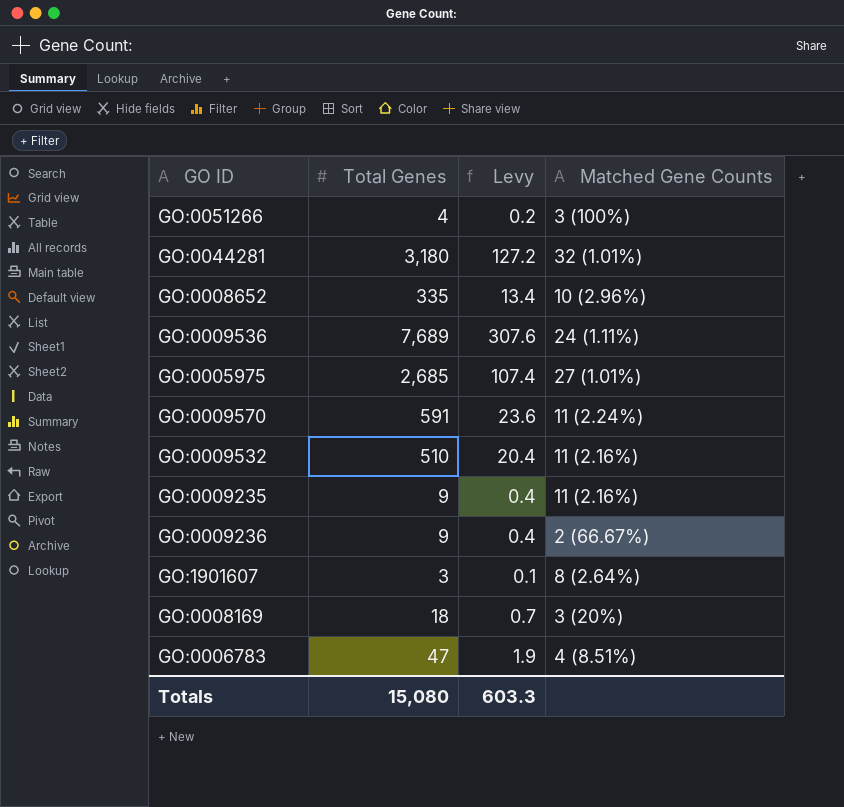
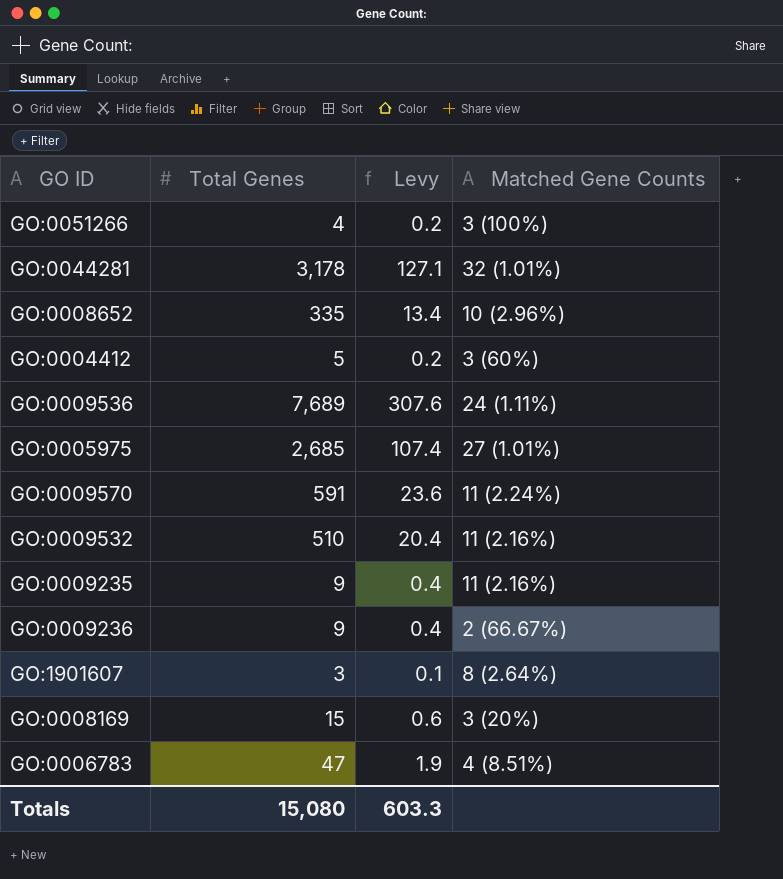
GO:0044281 | Total Genes: 3,180 -> 3,178
GO:0044281 | Levy: 127.2 -> 127.1
row GO:0004412: none -> 5 | 0.2 | 3 (60%)
GO:0008169 | Total Genes: 18 -> 15
GO:0008169 | Levy: 0.7 -> 0.6

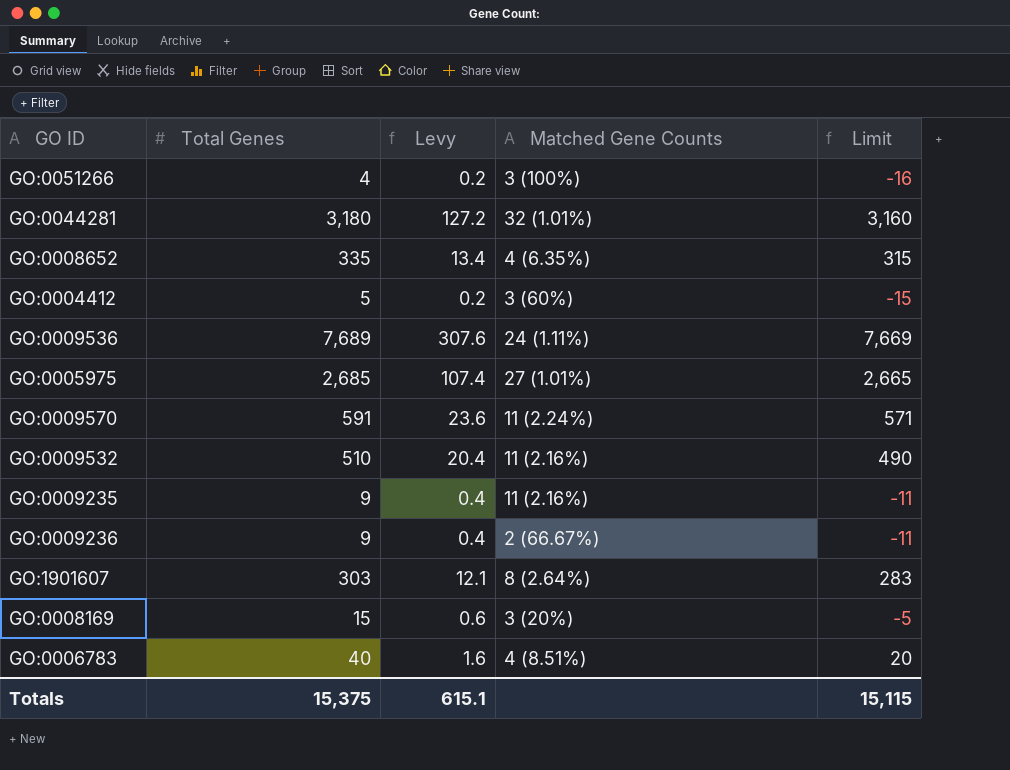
column Limit | formula: none -> [Total Genes] - 20
GO:0044281 | Total Genes: 3,178 -> 3,180
GO:0044281 | Levy: 127.1 -> 127.2
GO:0008652 | Matched Gene Counts: 10 (2.96%) -> 4 (6.35%)
GO:1901607 | Total Genes: 3 -> 303
GO:1901607 | Levy: 0.1 -> 12.1
GO:0006783 | Total Genes: 47 -> 40
GO:0006783 | Levy: 1.9 -> 1.6
Totals | Total Genes: 15,080 -> 15,375
Totals | Levy: 603.3 -> 615.1

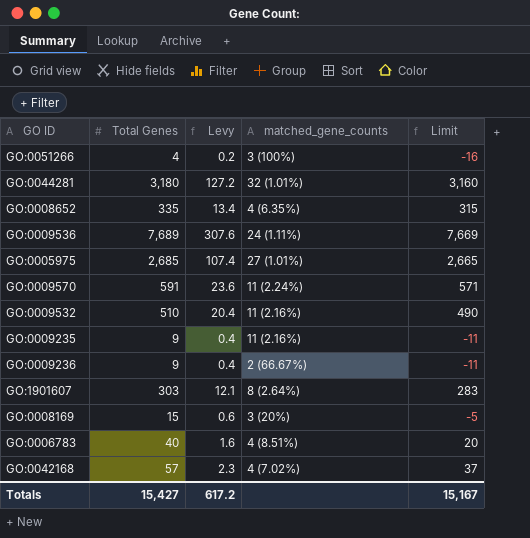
column name: Matched Gene Counts -> matched_gene_counts
row GO:0004412: 5 | 0.2 | 3 (60%) | -15 -> none
row GO:0042168: none -> 57 | 2.3 | 4 (7.02%) | 37
Totals | Total Genes: 15,375 -> 15,427
Totals | Levy: 615.1 -> 617.2
Totals | Limit: 15,115 -> 15,167

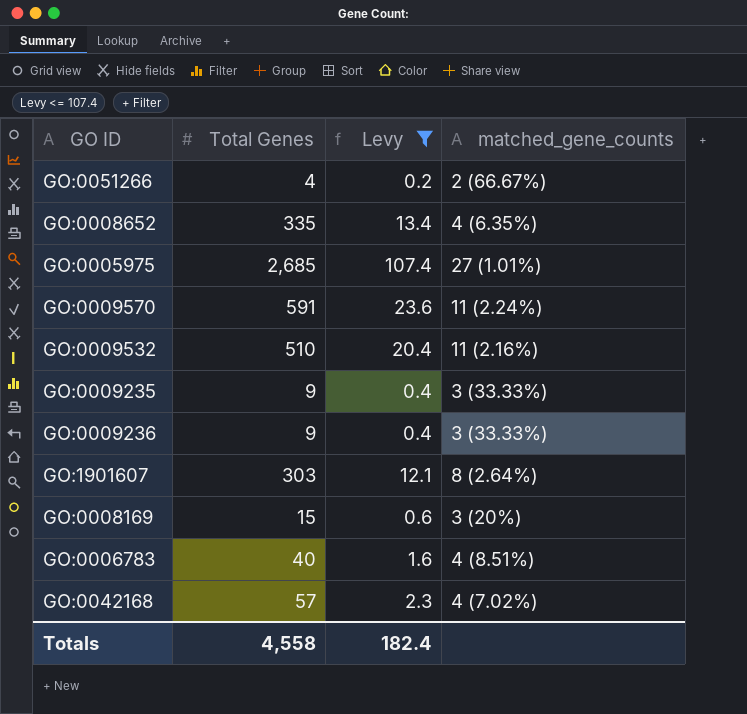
filter: none -> Levy <= 107.4
column Limit | formula: [Total Genes] - 20 -> none
GO:0051266 | matched_gene_counts: 3 (100%) -> 2 (66.67%)
GO:0009235 | matched_gene_counts: 11 (2.16%) -> 3 (33.33%)
GO:0009236 | matched_gene_counts: 2 (66.67%) -> 3 (33.33%)
Totals | Total Genes: 15,427 -> 4,558
Totals | Levy: 617.2 -> 182.4

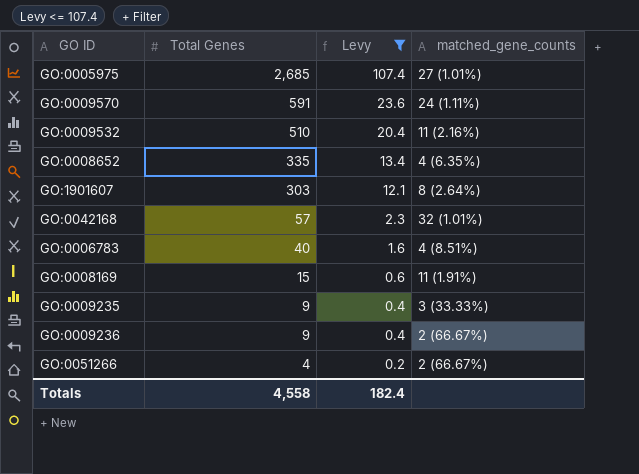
row order: none -> Total Genes descending
GO:0009570 | matched_gene_counts: 11 (2.24%) -> 24 (1.11%)
GO:0042168 | matched_gene_counts: 4 (7.02%) -> 32 (1.01%)
GO:0008169 | matched_gene_counts: 3 (20%) -> 11 (1.91%)
GO:0009236 | matched_gene_counts: 3 (33.33%) -> 2 (66.67%)

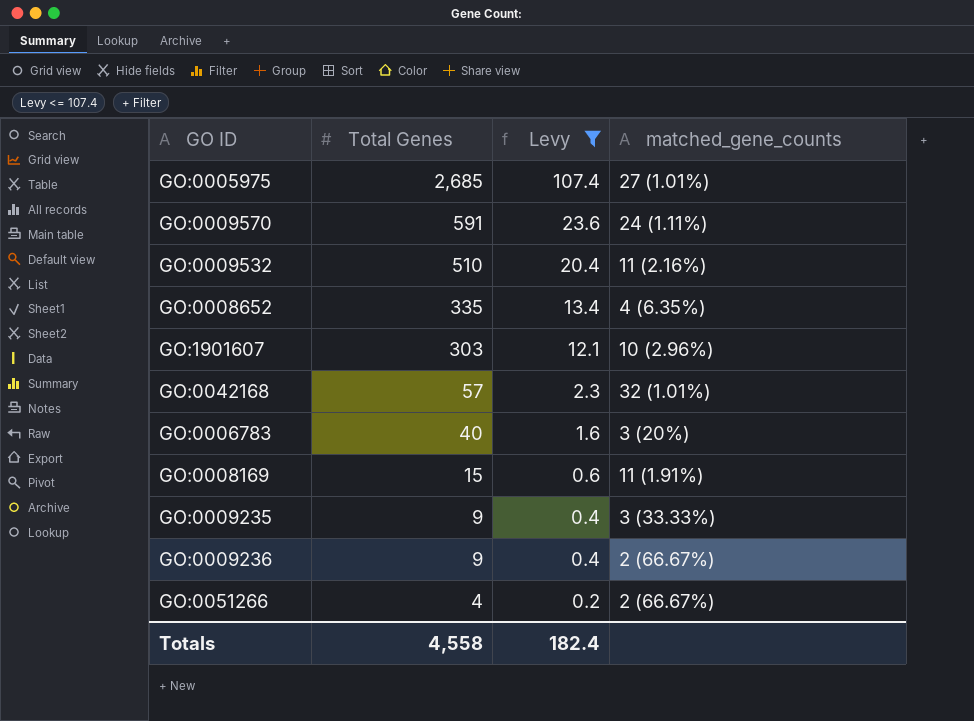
GO:1901607 | matched_gene_counts: 8 (2.64%) -> 10 (2.96%)
GO:0006783 | matched_gene_counts: 4 (8.51%) -> 3 (20%)

